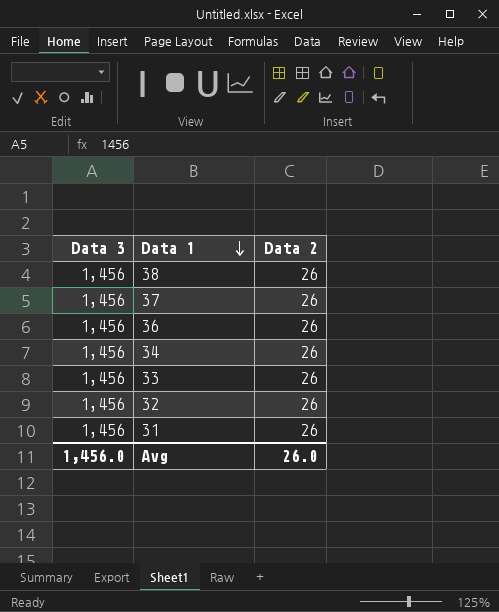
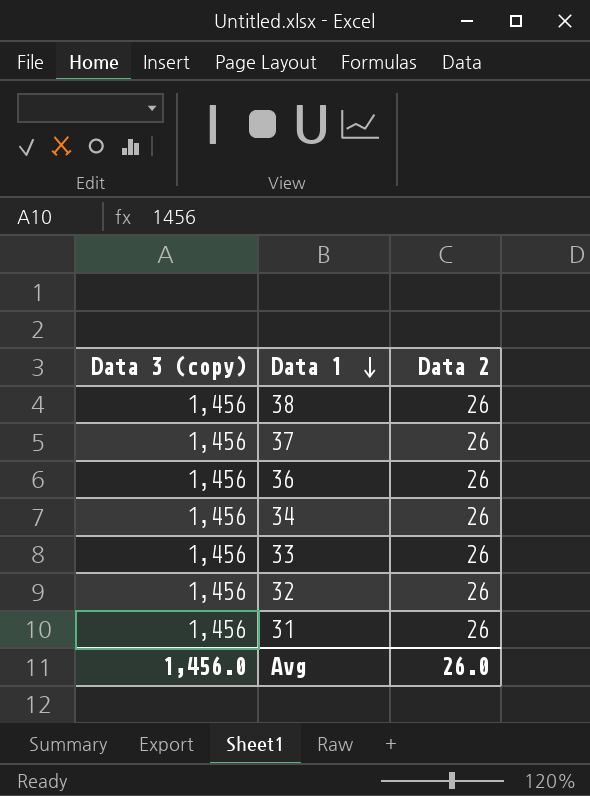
column name: Data 3 -> Data 3 (copy)

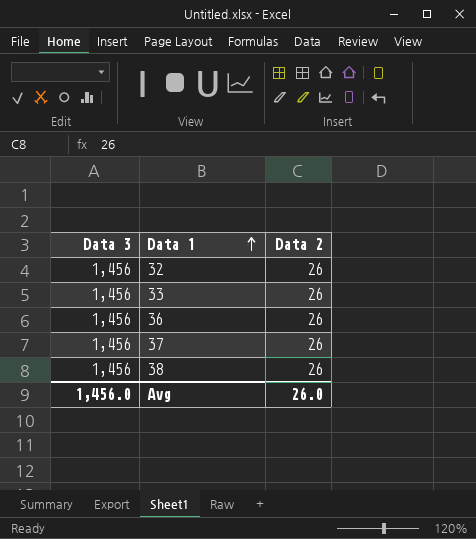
row order: Data 1 descending -> Data 1 ascending
column name: Data 3 (copy) -> Data 3
row 34: 1,456 | 26 -> none
row 31: 1,456 | 26 -> none

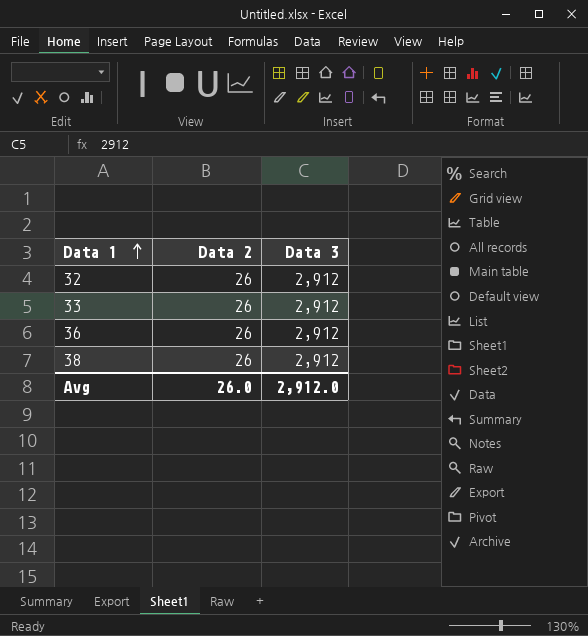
column Data 3 | position: 1 -> 3
row 37: 1,456 | 26 -> none
32 | Data 3: 1,456 -> 2,912
33 | Data 3: 1,456 -> 2,912
36 | Data 3: 1,456 -> 2,912
38 | Data 3: 1,456 -> 2,912
Avg | Data 3: 1,456.0 -> 2,912.0

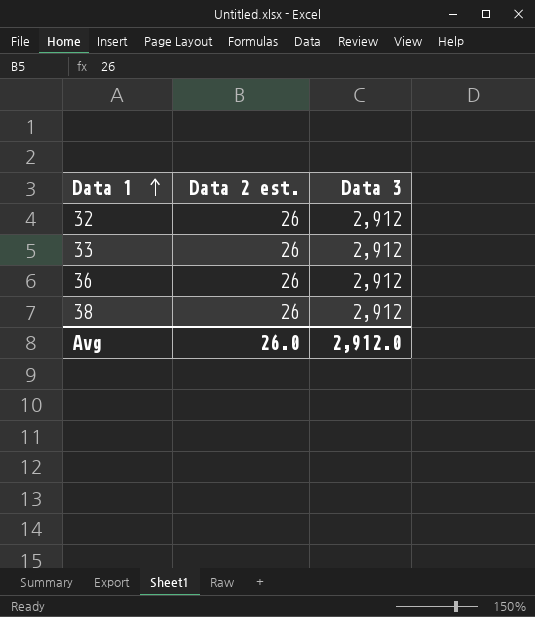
column name: Data 2 -> Data 2 est.

